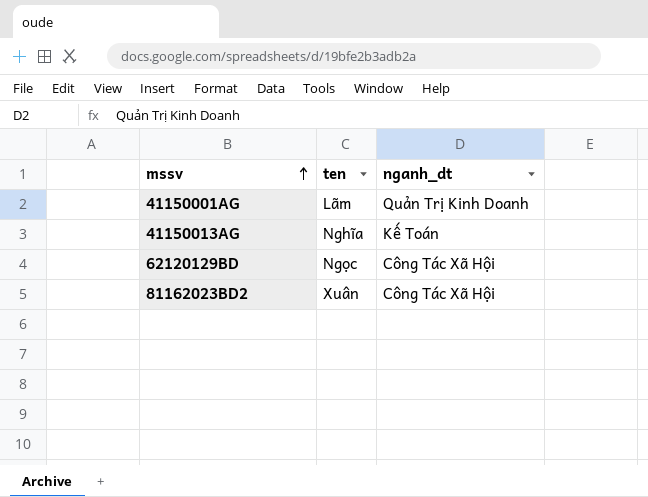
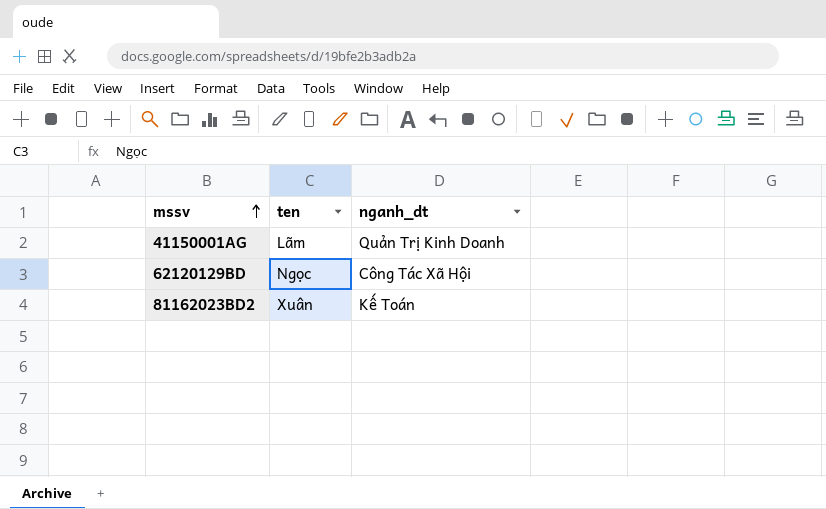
row 41150013AG: Nghĩa | Kế Toán -> none
81162023BD2 | nganh_dt: Công Tác Xã Hội -> Kế Toán

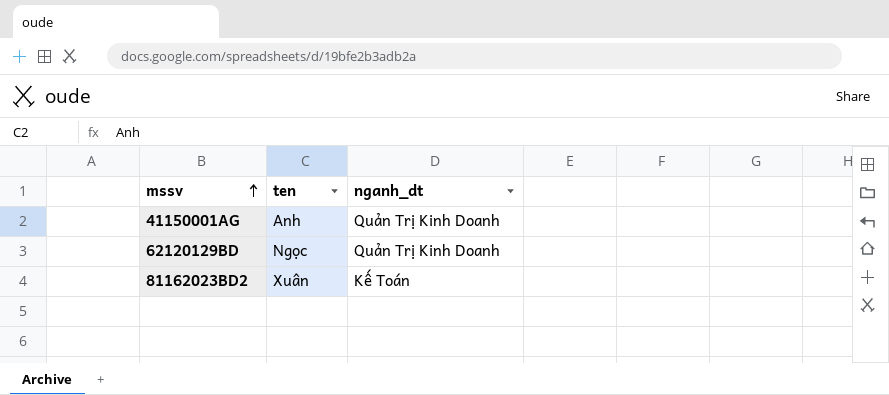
41150001AG | ten: Lãm -> Anh
62120129BD | nganh_dt: Công Tác Xã Hội -> Quản Trị Kinh Doanh

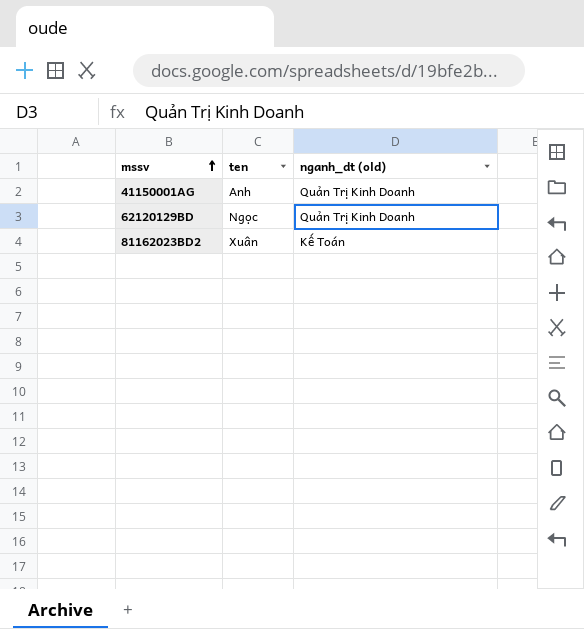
column name: nganh_dt -> nganh_dt (old)

